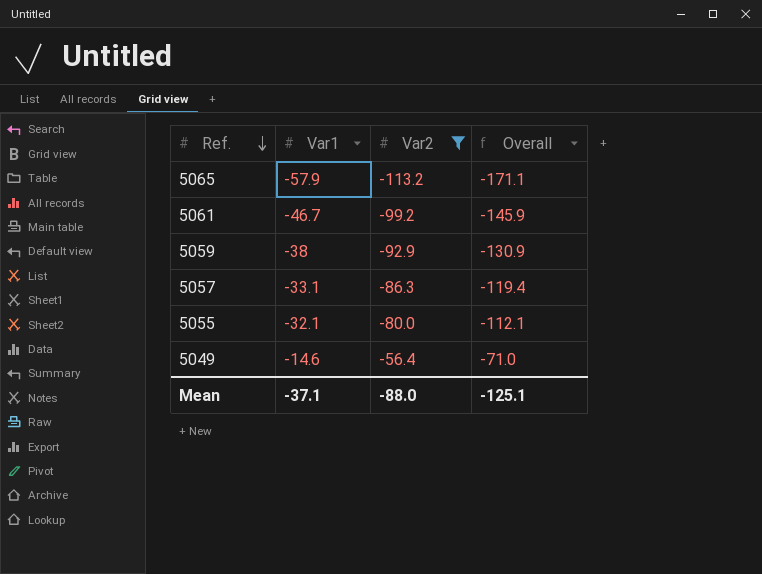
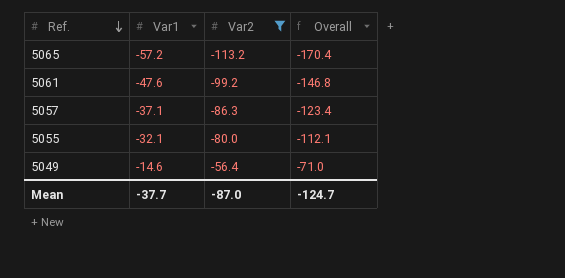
row 5059: -38 | -92.9 | -130.9 -> none
5065 | Var1: -57.9 -> -57.2
5065 | Overall: -171.1 -> -170.4
5061 | Var1: -46.7 -> -47.6
5061 | Overall: -145.9 -> -146.8
5057 | Var1: -33.1 -> -37.1
5057 | Overall: -119.4 -> -123.4
Mean | Var1: -37.1 -> -37.7
Mean | Var2: -88.0 -> -87.0
Mean | Overall: -125.1 -> -124.7

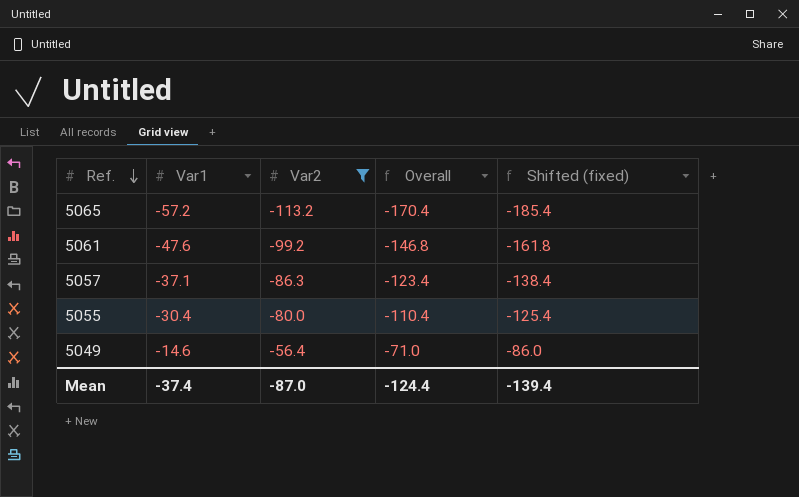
column Shifted (fixed) | formula: none -> [Overall] - 15
5055 | Var1: -32.1 -> -30.4
5055 | Overall: -112.1 -> -110.4
Mean | Var1: -37.7 -> -37.4
Mean | Overall: -124.7 -> -124.4

